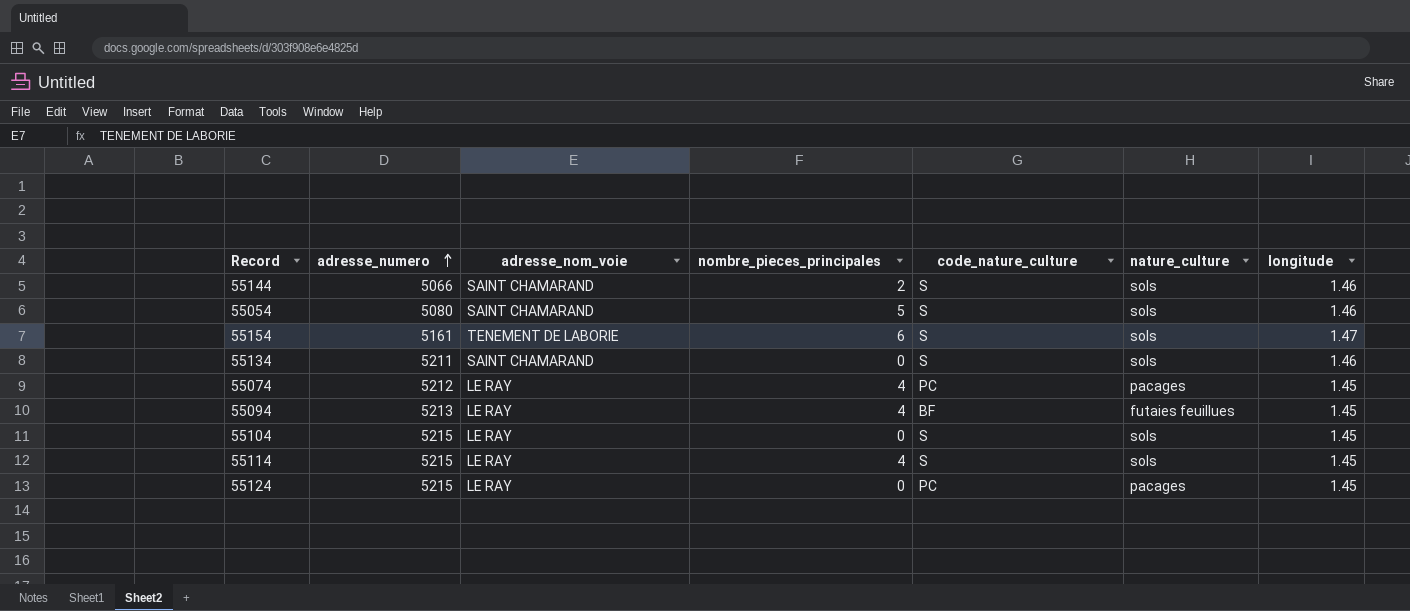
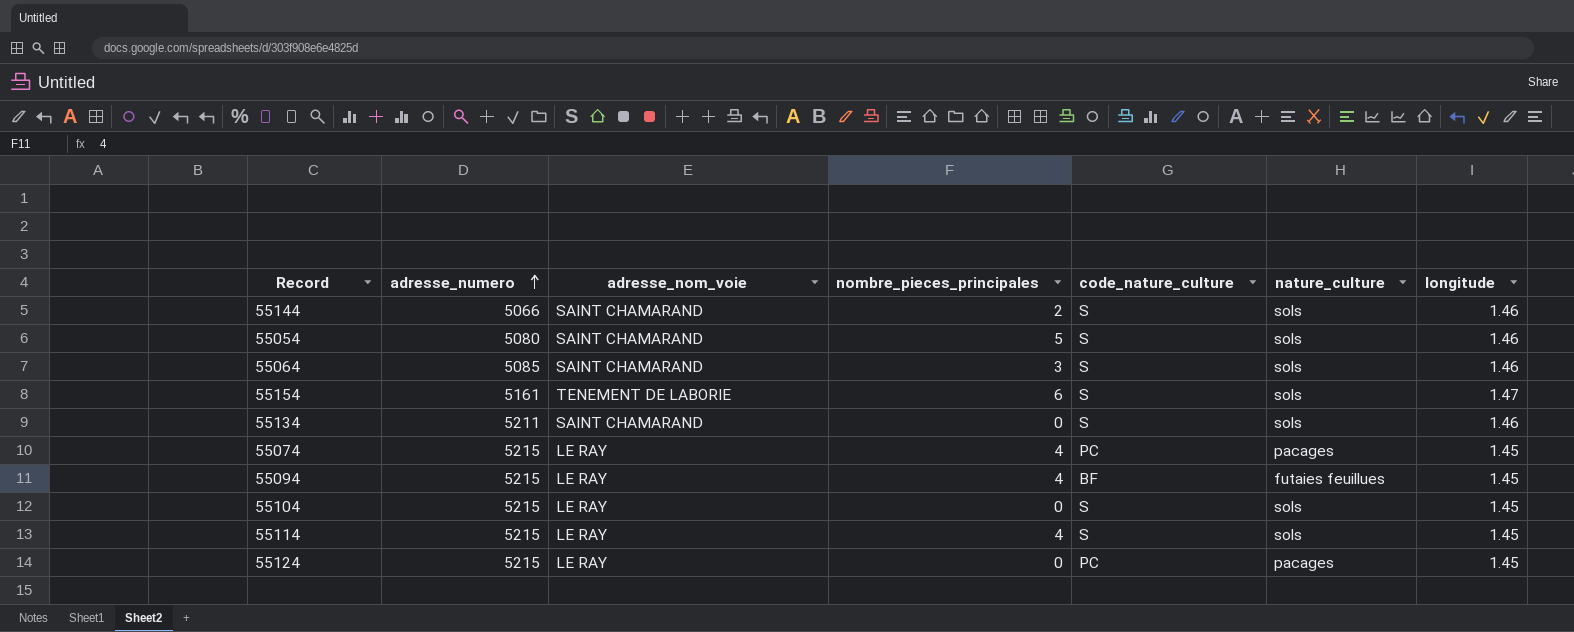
row 55064: none -> 5085 | SAINT CHAMARAND | 3 | S | sols | 1.46
55074 | adresse_numero: 5212 -> 5215
55094 | adresse_numero: 5213 -> 5215

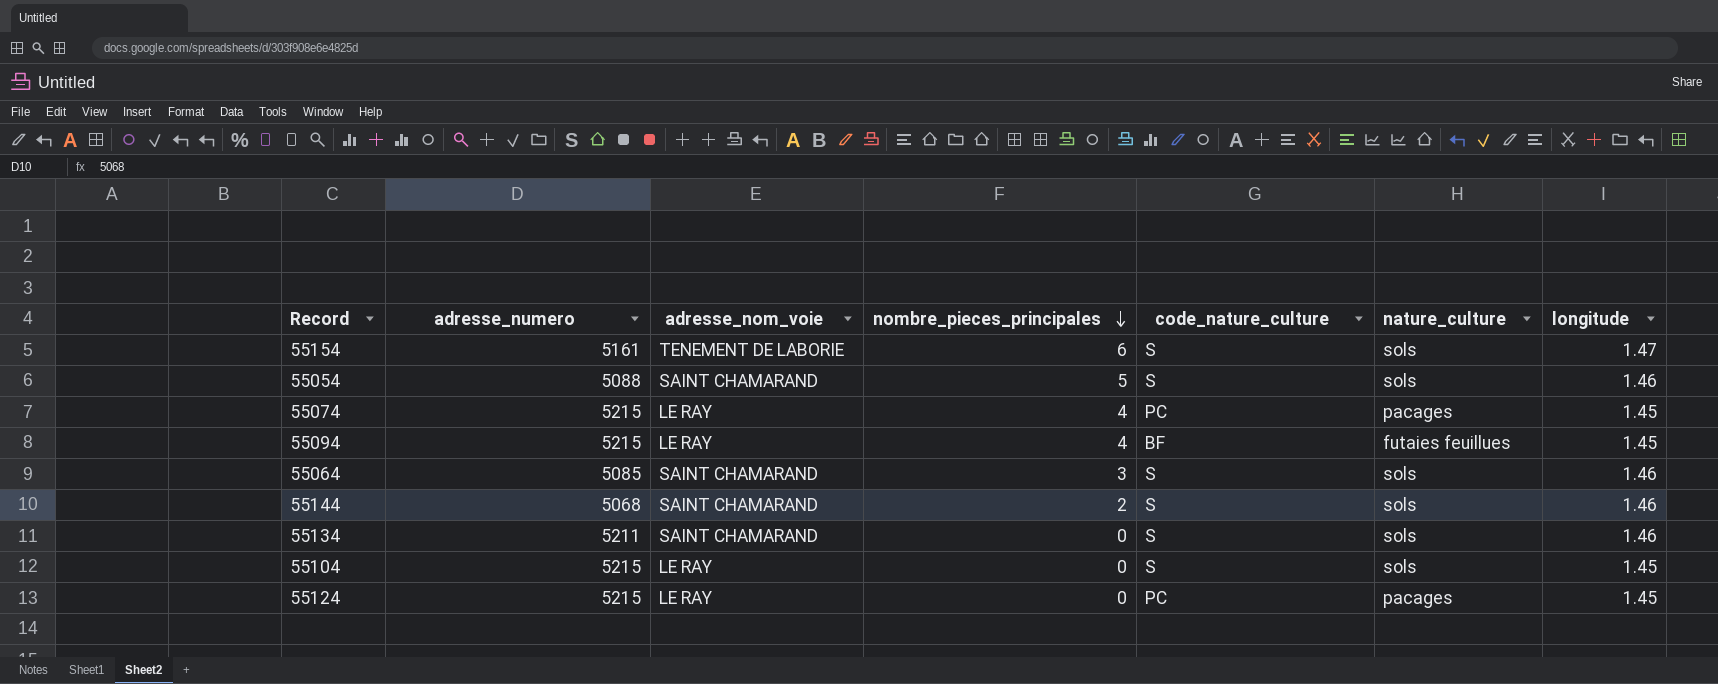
row order: adresse_numero ascending -> nombre_pieces_principales descending
row 55114: 5215 | LE RAY | 4 | S | sols | 1.45 -> none
55054 | adresse_numero: 5080 -> 5088
55144 | adresse_numero: 5066 -> 5068

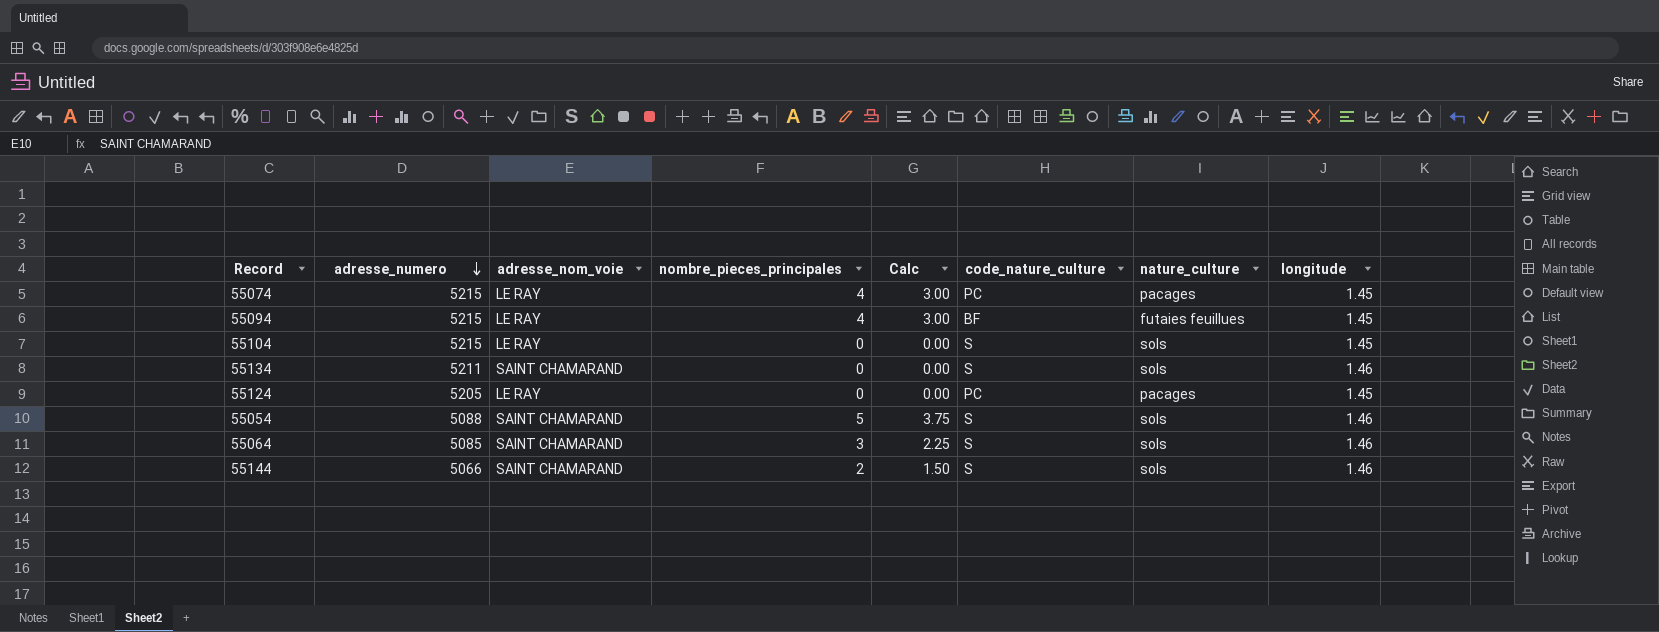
row order: nombre_pieces_principales descending -> adresse_numero descending
column Calc | formula: none -> [nombre_pieces_principales] * 0.75
row 55154: 5161 | TENEMENT DE LABORIE | 6 | S | sols | 1.47 -> none
55124 | adresse_numero: 5215 -> 5205
55144 | adresse_numero: 5068 -> 5066

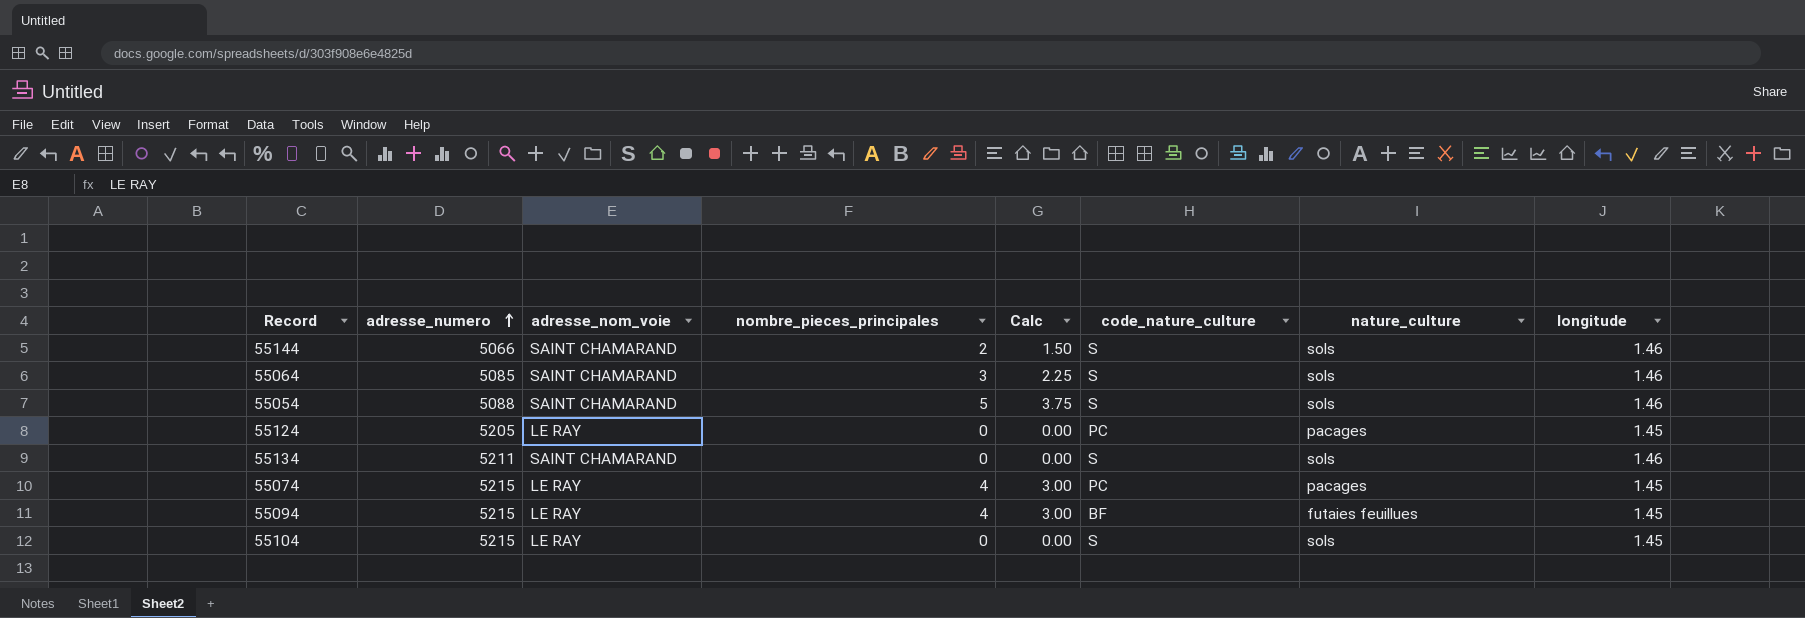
row order: adresse_numero descending -> adresse_numero ascending

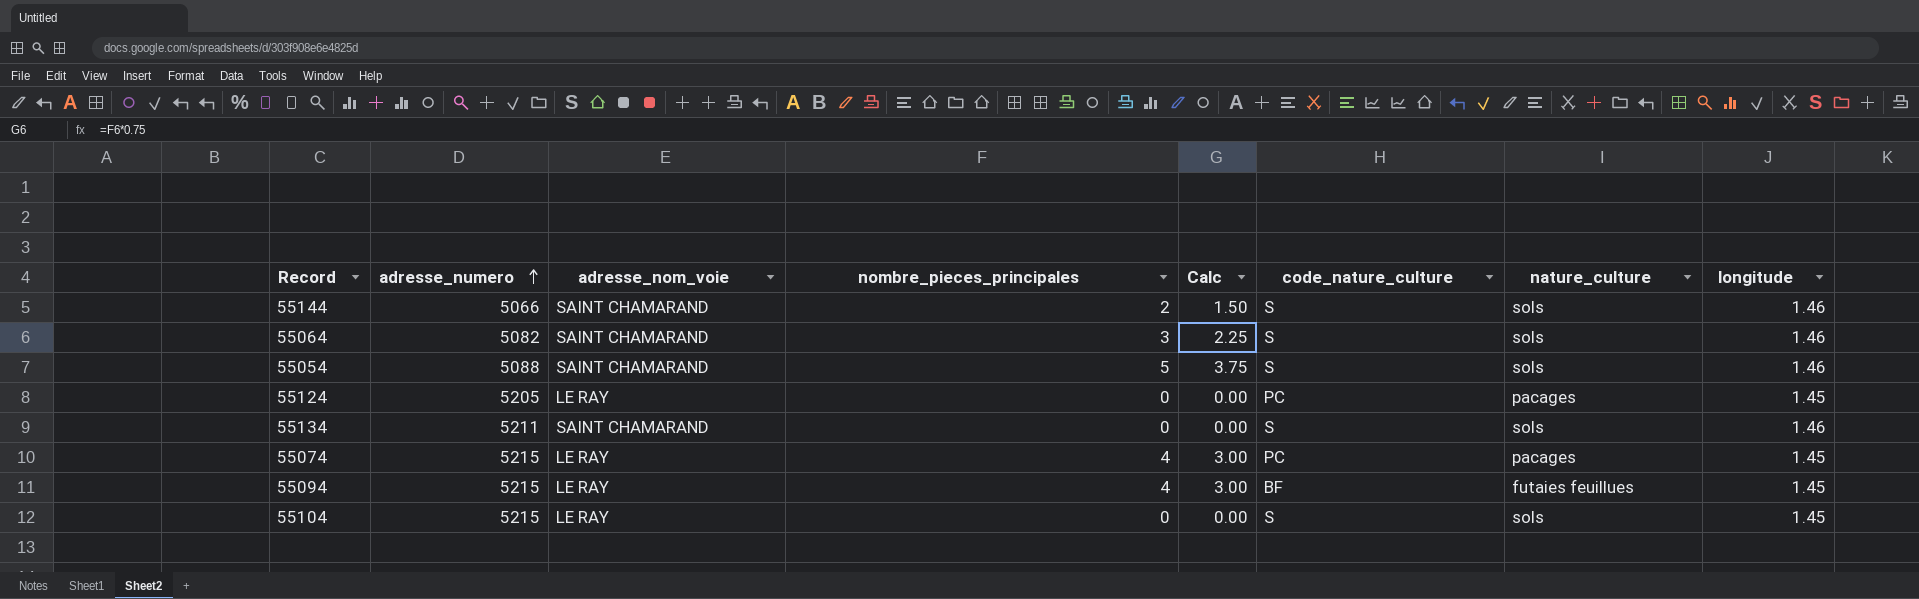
55064 | adresse_numero: 5085 -> 5082

